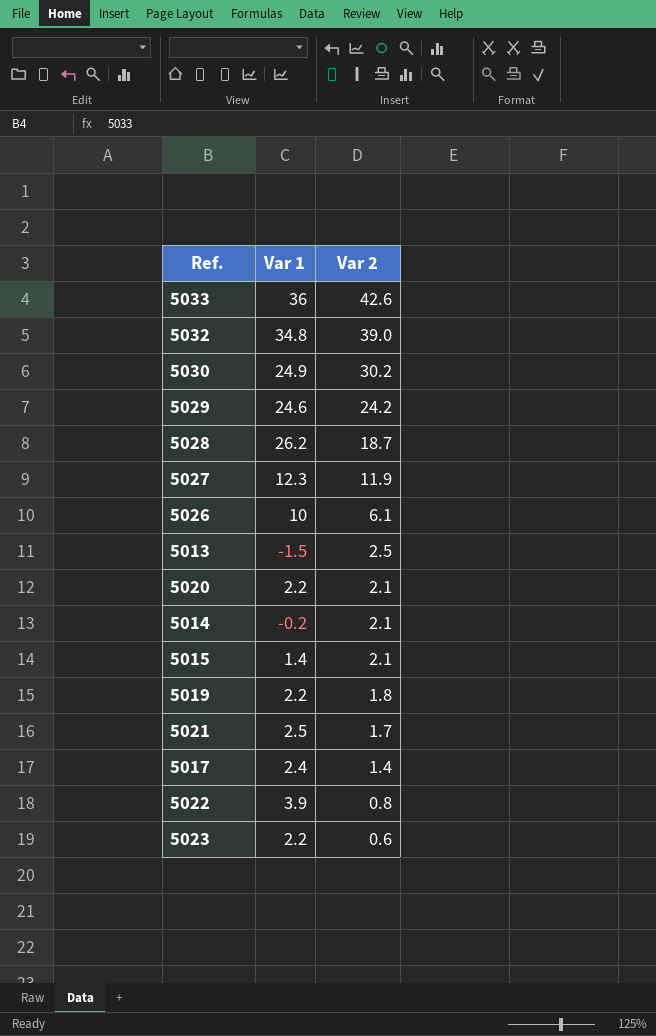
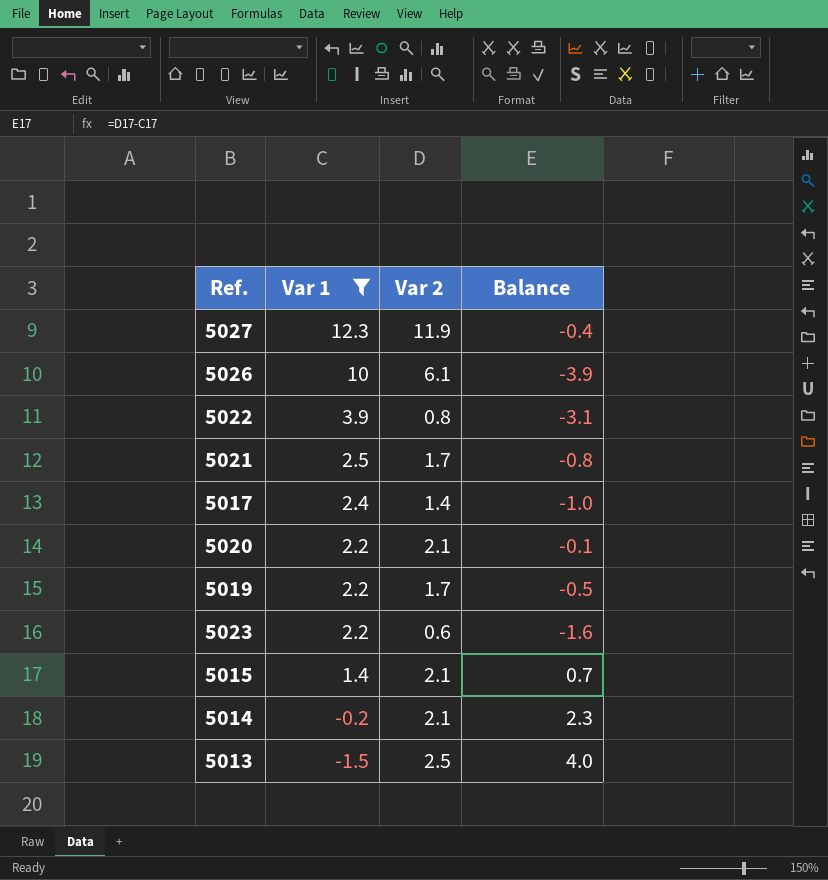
filter: none -> Var 1 <= 12.3
row order: Var 2 descending -> Var 1 descending
column Balance | formula: none -> [Var 2] - [Var 1]
5019 | Var 2: 1.8 -> 1.7

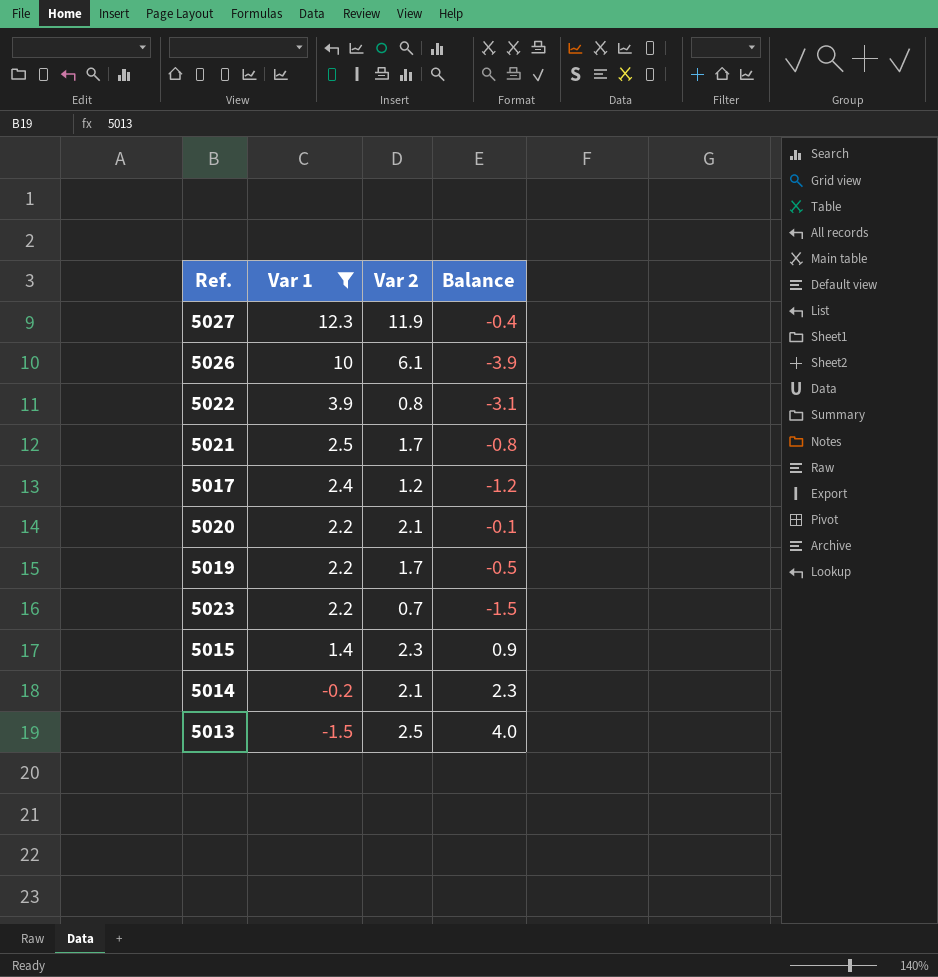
5017 | Var 2: 1.4 -> 1.2
5017 | Balance: -1.0 -> -1.2
5023 | Var 2: 0.6 -> 0.7
5023 | Balance: -1.6 -> -1.5
5015 | Var 2: 2.1 -> 2.3
5015 | Balance: 0.7 -> 0.9

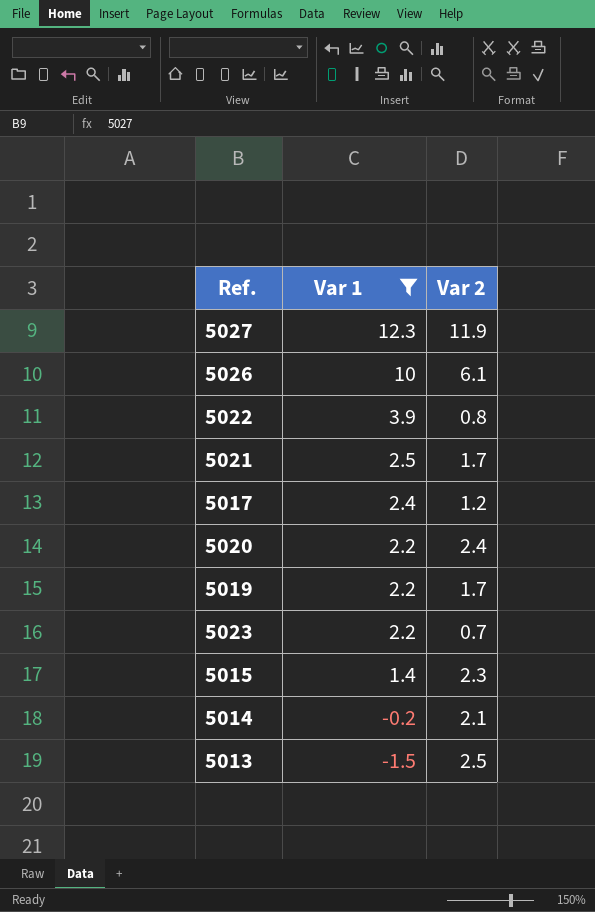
column Balance | formula: [Var 2] - [Var 1] -> none
5020 | Var 2: 2.1 -> 2.4

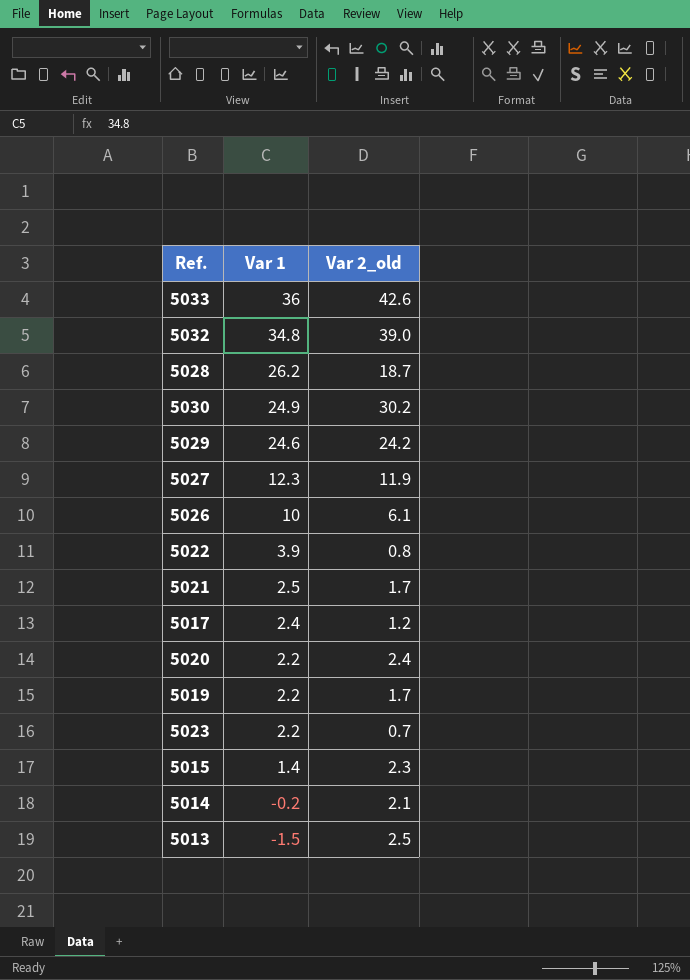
filter: Var 1 <= 12.3 -> none
column name: Var 2 -> Var 2_old

